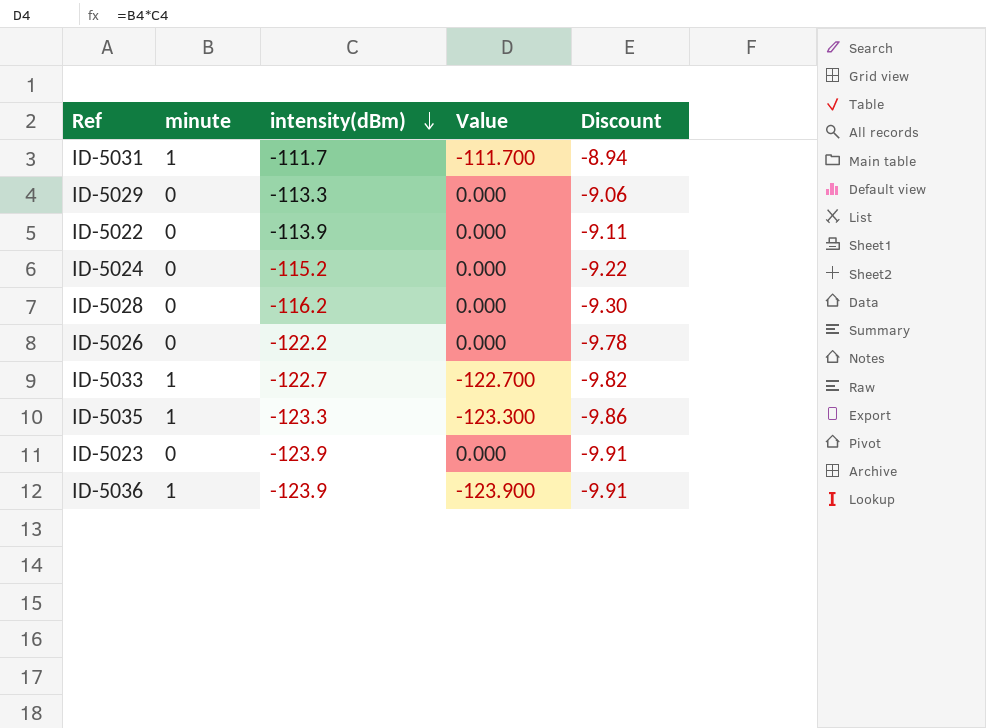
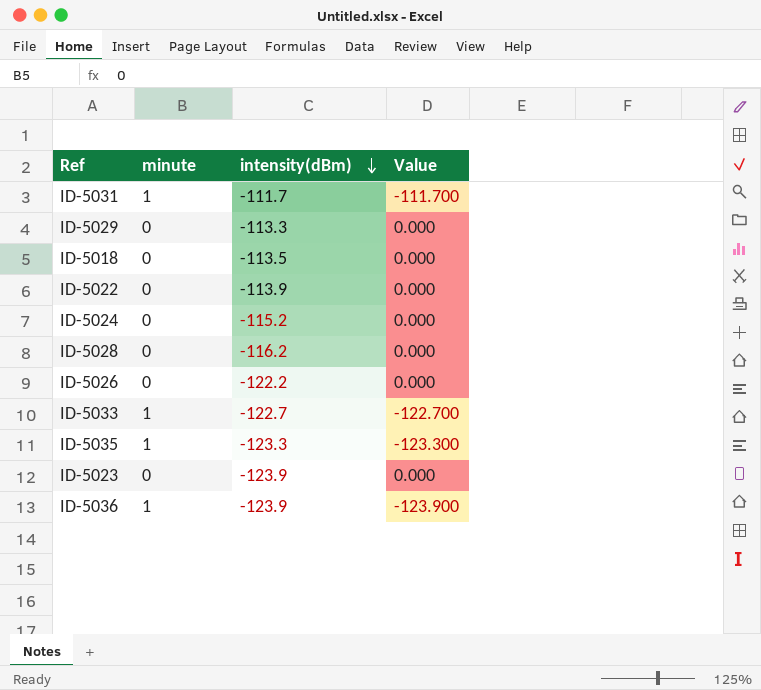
column Discount | formula: [intensity(dBm)] * 0.08 -> none
row ID-5018: none -> 0 | -113.5 | 0.000

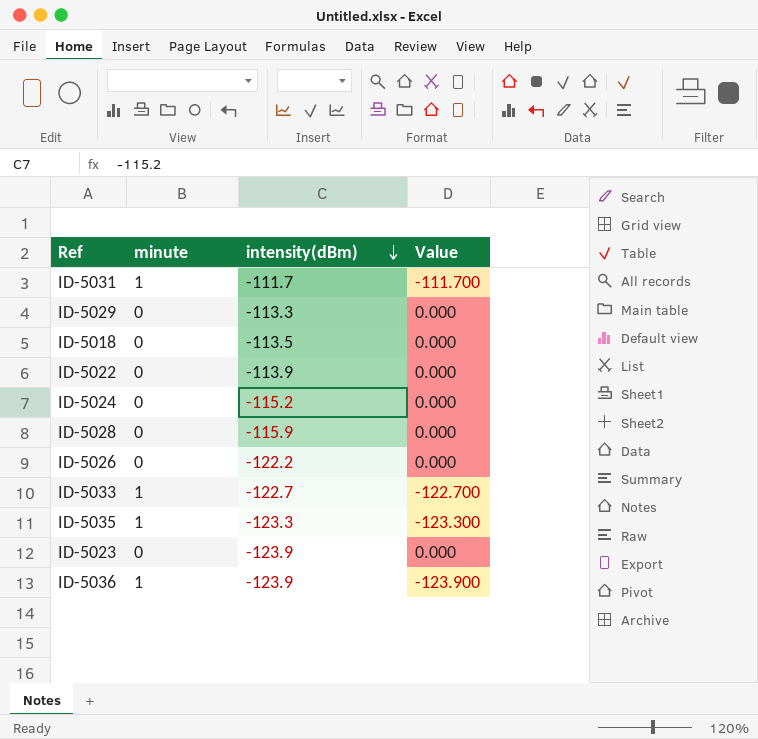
ID-5028 | intensity(dBm): -116.2 -> -115.9

